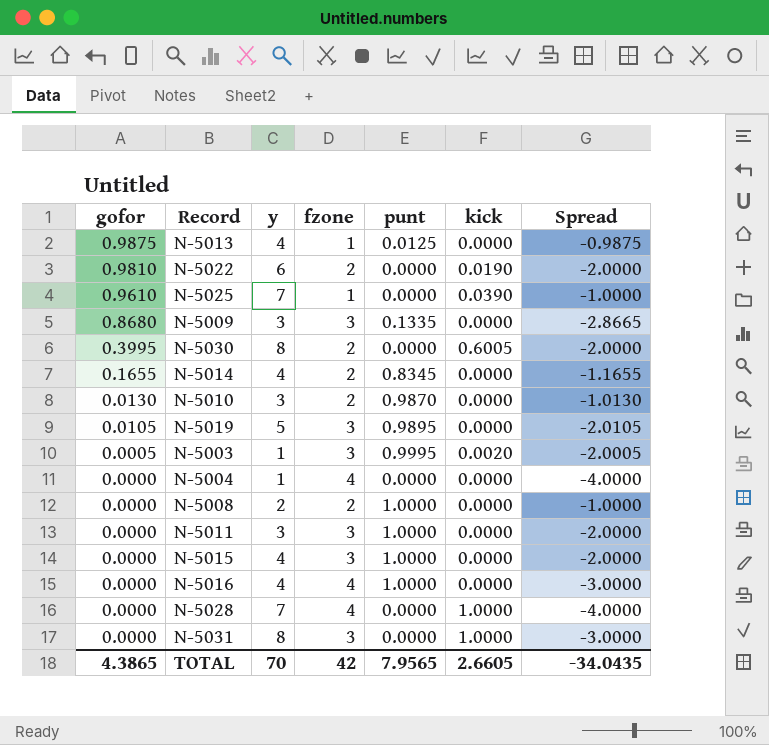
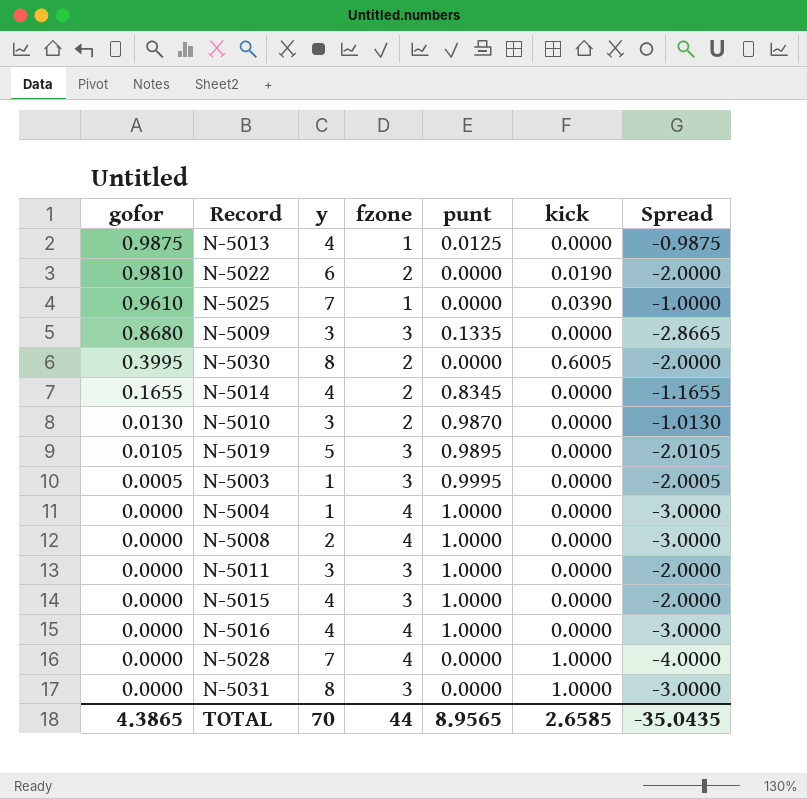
N-5003 | kick: 0.0020 -> 0.0000
N-5004 | punt: 0.0000 -> 1.0000
N-5004 | Spread: -4.0000 -> -3.0000
N-5008 | fzone: 2 -> 4
N-5008 | Spread: -1.0000 -> -3.0000
TOTAL | fzone: 42 -> 44
TOTAL | punt: 7.9565 -> 8.9565
TOTAL | kick: 2.6605 -> 2.6585
TOTAL | Spread: -34.0435 -> -35.0435

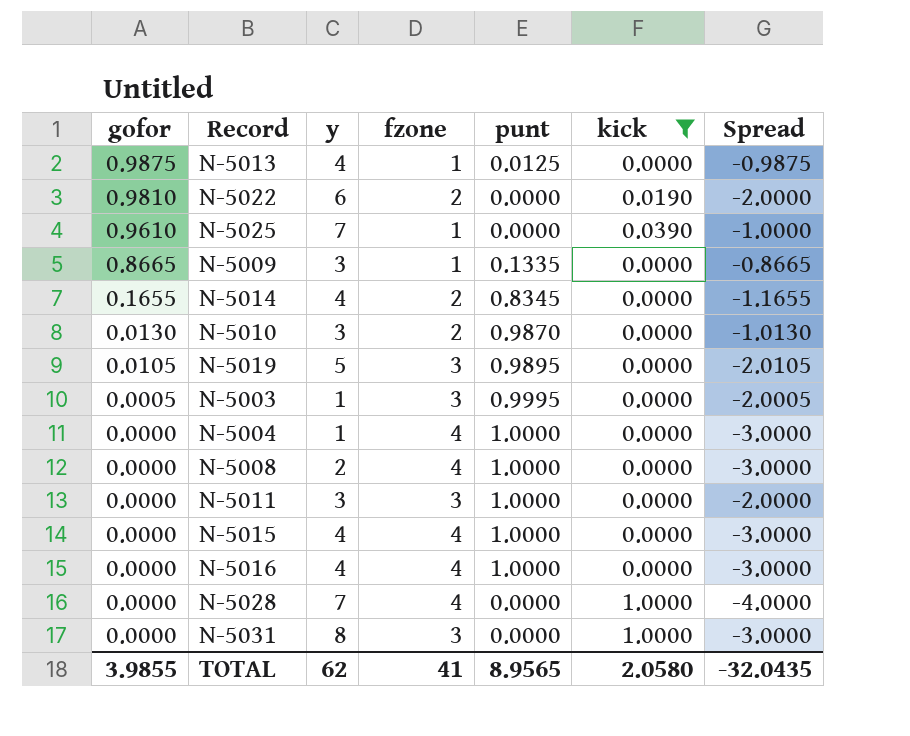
filter: none -> kick != 0.6005
N-5009 | gofor: 0.8680 -> 0.8665
N-5009 | fzone: 3 -> 1
N-5009 | Spread: -2.8665 -> -0.8665
N-5015 | fzone: 3 -> 4
N-5015 | Spread: -2.0000 -> -3.0000
TOTAL | gofor: 4.3865 -> 3.9855
TOTAL | y: 70 -> 62
TOTAL | fzone: 44 -> 41
TOTAL | kick: 2.6585 -> 2.0580
TOTAL | Spread: -35.0435 -> -32.0435

